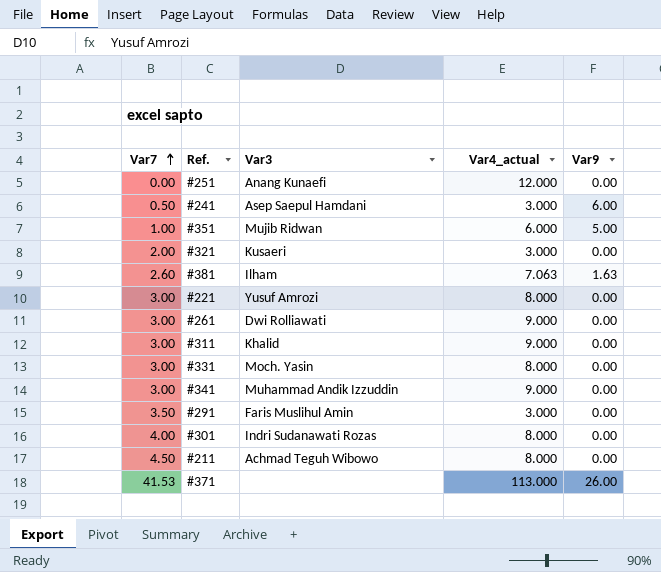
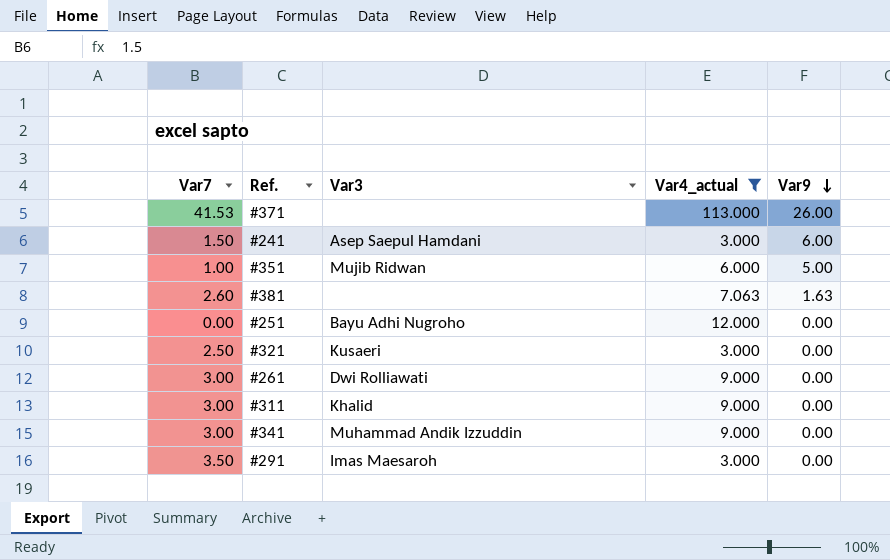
filter: none -> Var4_actual != 8.000
row order: Var7 ascending -> Var9 descending
#241 | Var7: 0.50 -> 1.50
#381 | Var3: Ilham -> none
#251 | Var3: Anang Kunaefi -> Bayu Adhi Nugroho
#321 | Var7: 2.00 -> 2.50
#291 | Var3: Faris Muslihul Amin -> Imas Maesaroh

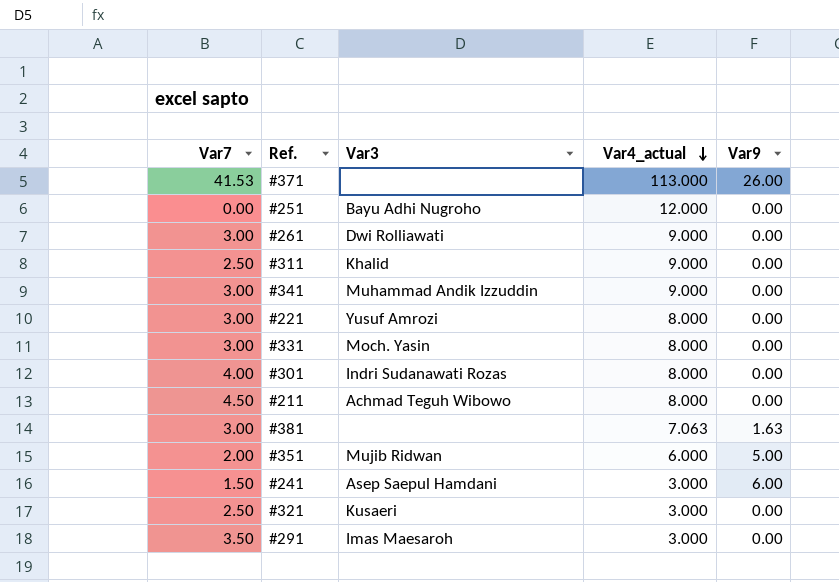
filter: Var4_actual != 8.000 -> none
row order: Var9 descending -> Var4_actual descending
#311 | Var7: 3.00 -> 2.50
#381 | Var7: 2.60 -> 3.00
#351 | Var7: 1.00 -> 2.00

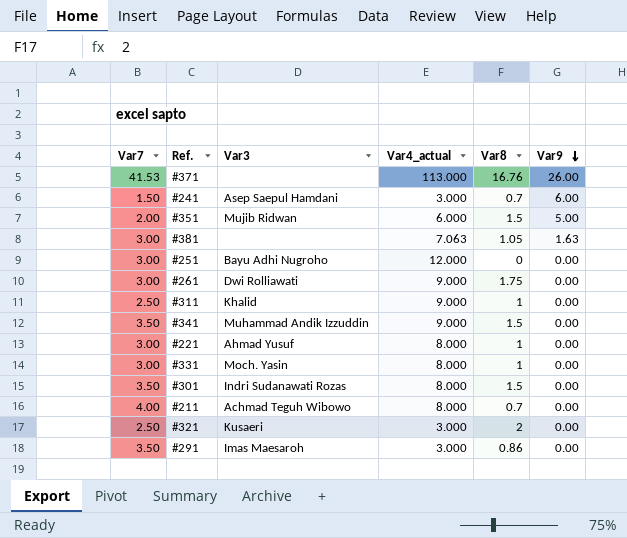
row order: Var4_actual descending -> Var9 descending
column Var8 | position: none -> 5
#251 | Var7: 0.00 -> 3.00
#341 | Var7: 3.00 -> 3.50
#221 | Var3: Yusuf Amrozi -> Ahmad Yusuf
#301 | Var7: 4.00 -> 3.50
#211 | Var7: 4.50 -> 4.00

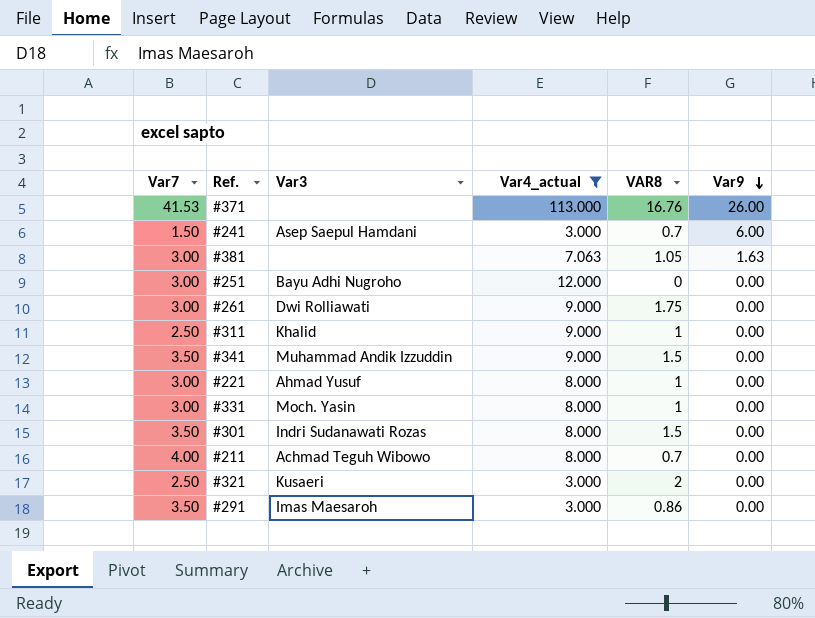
filter: none -> Var4_actual != 6.000
column name: Var8 -> VAR8

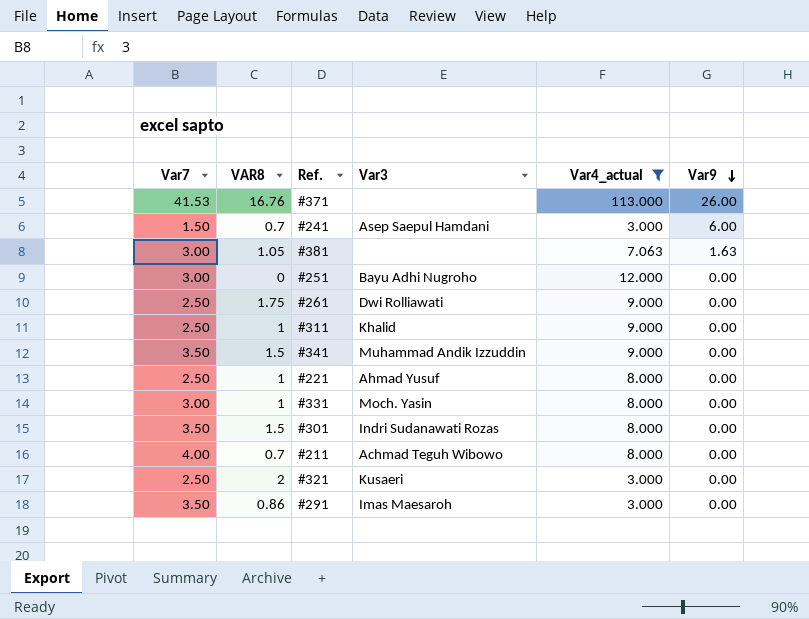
column VAR8 | position: 5 -> 2
#261 | Var7: 3.00 -> 2.50
#221 | Var7: 3.00 -> 2.50

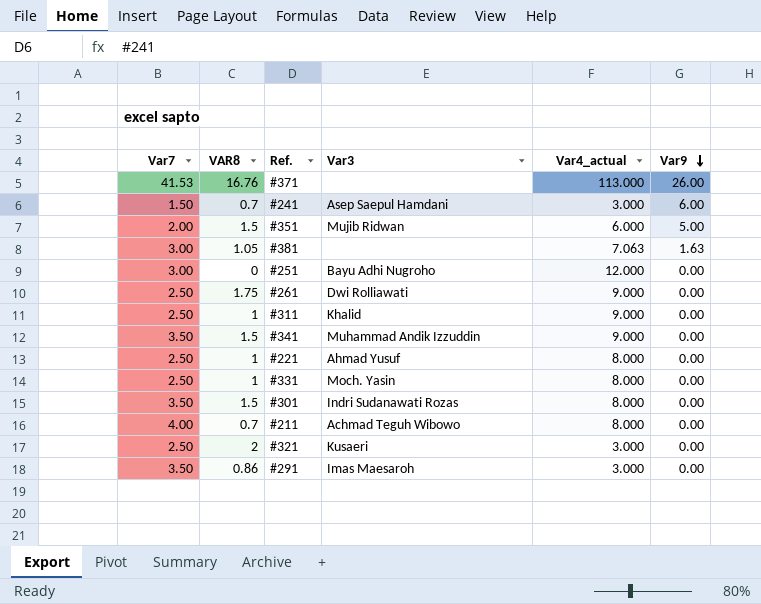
filter: Var4_actual != 6.000 -> none
#331 | Var7: 3.00 -> 2.50

